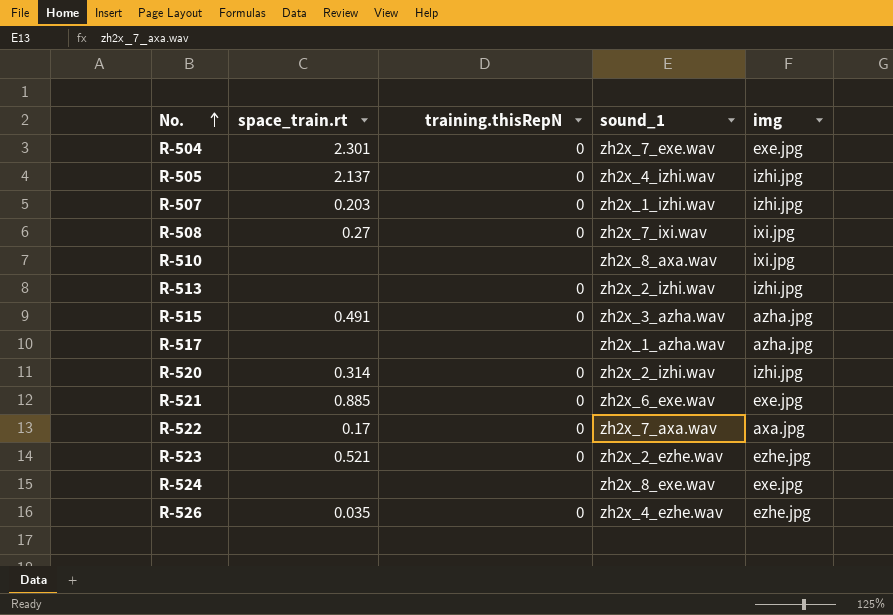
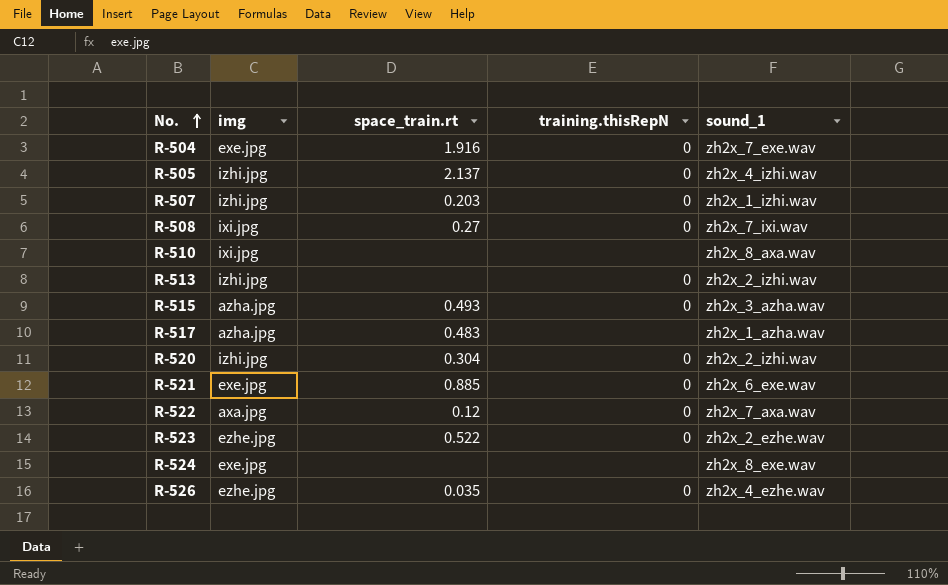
column img | position: 5 -> 2
R-504 | space_train.rt: 2.301 -> 1.916
R-515 | space_train.rt: 0.491 -> 0.493
R-517 | space_train.rt: none -> 0.483
R-520 | space_train.rt: 0.314 -> 0.304
R-522 | space_train.rt: 0.17 -> 0.12
R-523 | space_train.rt: 0.521 -> 0.522

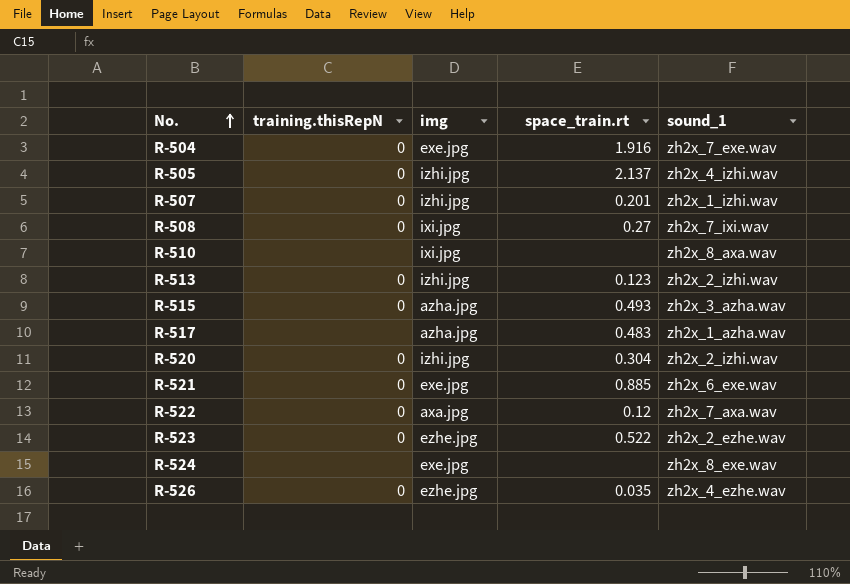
column training.thisRepN | position: 4 -> 2
R-507 | space_train.rt: 0.203 -> 0.201
R-513 | space_train.rt: none -> 0.123

